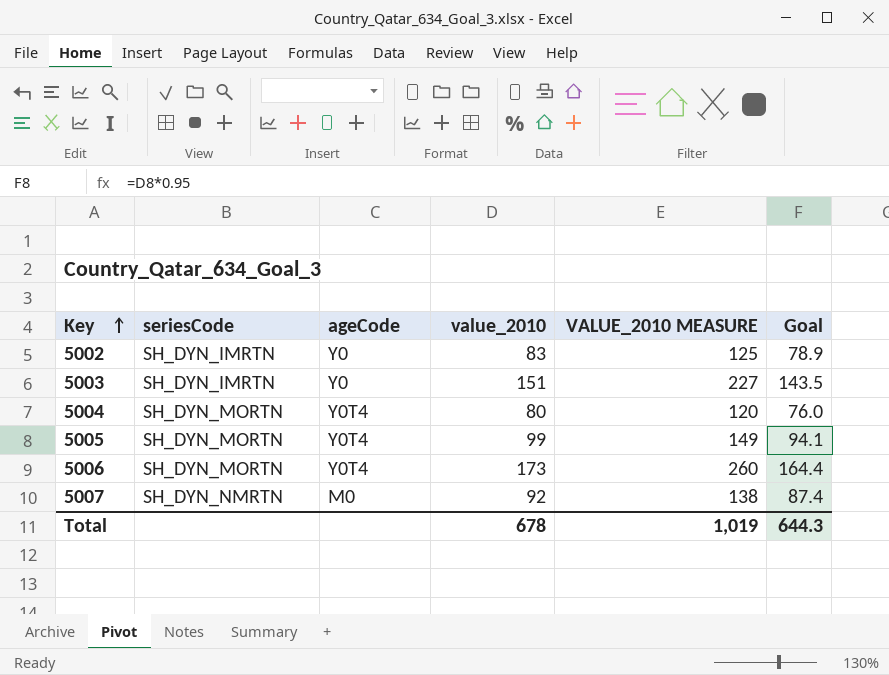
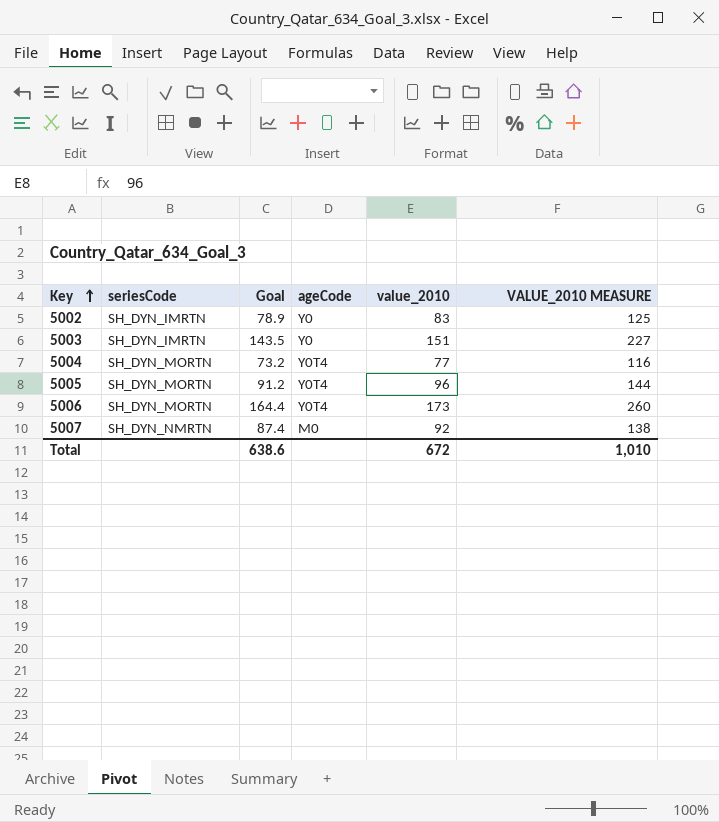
column Goal | position: 6 -> 3
5004 | Goal: 76.0 -> 73.2
5004 | value_2010: 80 -> 77
5004 | VALUE_2010 MEASURE: 120 -> 116
5005 | Goal: 94.1 -> 91.2
5005 | value_2010: 99 -> 96
5005 | VALUE_2010 MEASURE: 149 -> 144
Total | Goal: 644.3 -> 638.6
Total | value_2010: 678 -> 672
Total | VALUE_2010 MEASURE: 1,019 -> 1,010

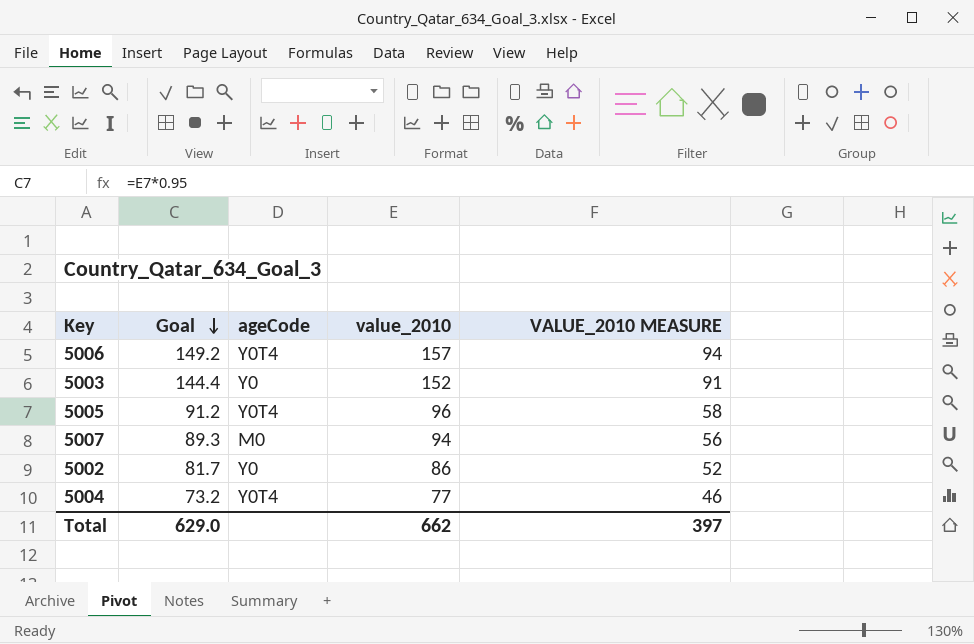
row order: Key ascending -> Goal descending
column seriesCode | position: 2 -> none
column VALUE_2010 MEASURE | formula: [value_2010] * 1.5 -> [value_2010] * 0.6
5006 | Goal: 164.4 -> 149.2
5006 | value_2010: 173 -> 157
5003 | Goal: 143.5 -> 144.4
5003 | value_2010: 151 -> 152
5007 | Goal: 87.4 -> 89.3
5007 | value_2010: 92 -> 94
5002 | Goal: 78.9 -> 81.7
5002 | value_2010: 83 -> 86
Total | Goal: 638.6 -> 629.0
Total | value_2010: 672 -> 662
Total | VALUE_2010 MEASURE: 1,010 -> 397

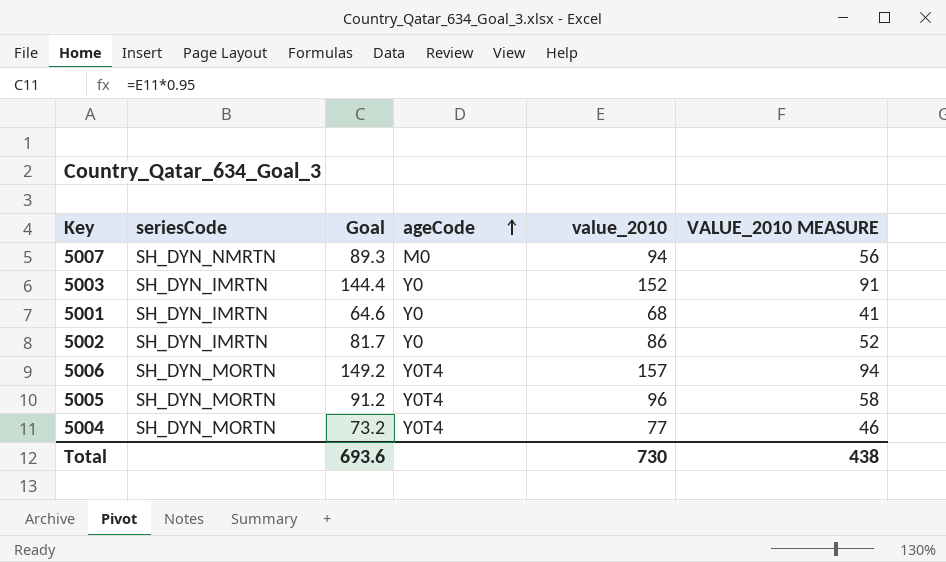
row order: Goal descending -> ageCode ascending
column seriesCode | position: none -> 2
row 5001: none -> SH_DYN_IMRTN | 64.6 | Y0 | 68 | 41
Total | Goal: 629.0 -> 693.6
Total | value_2010: 662 -> 730
Total | VALUE_2010 MEASURE: 397 -> 438

